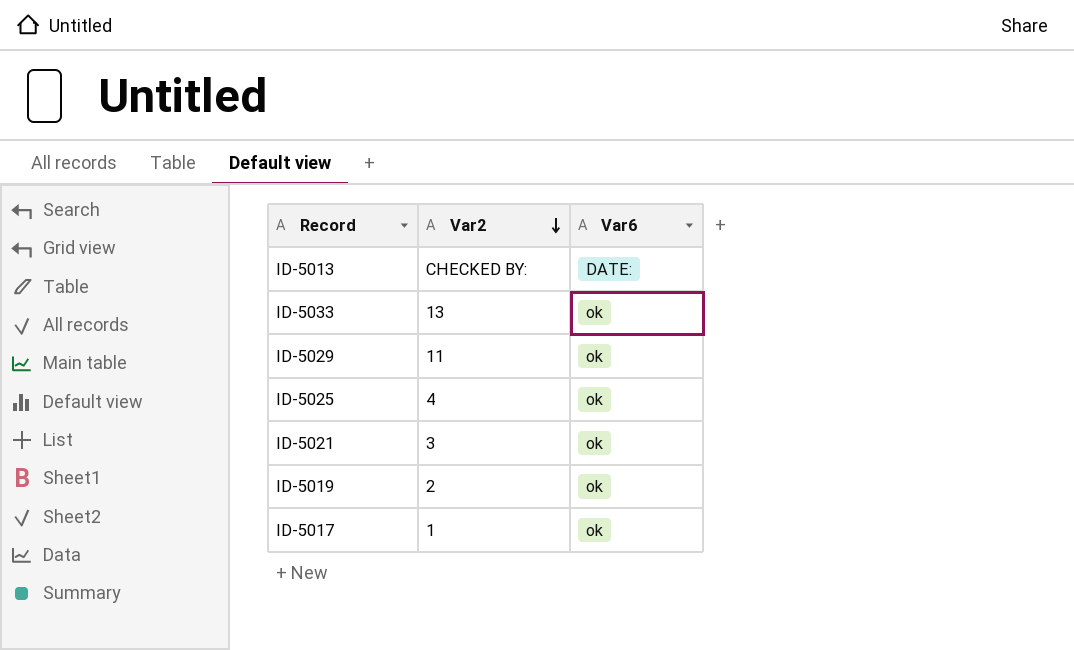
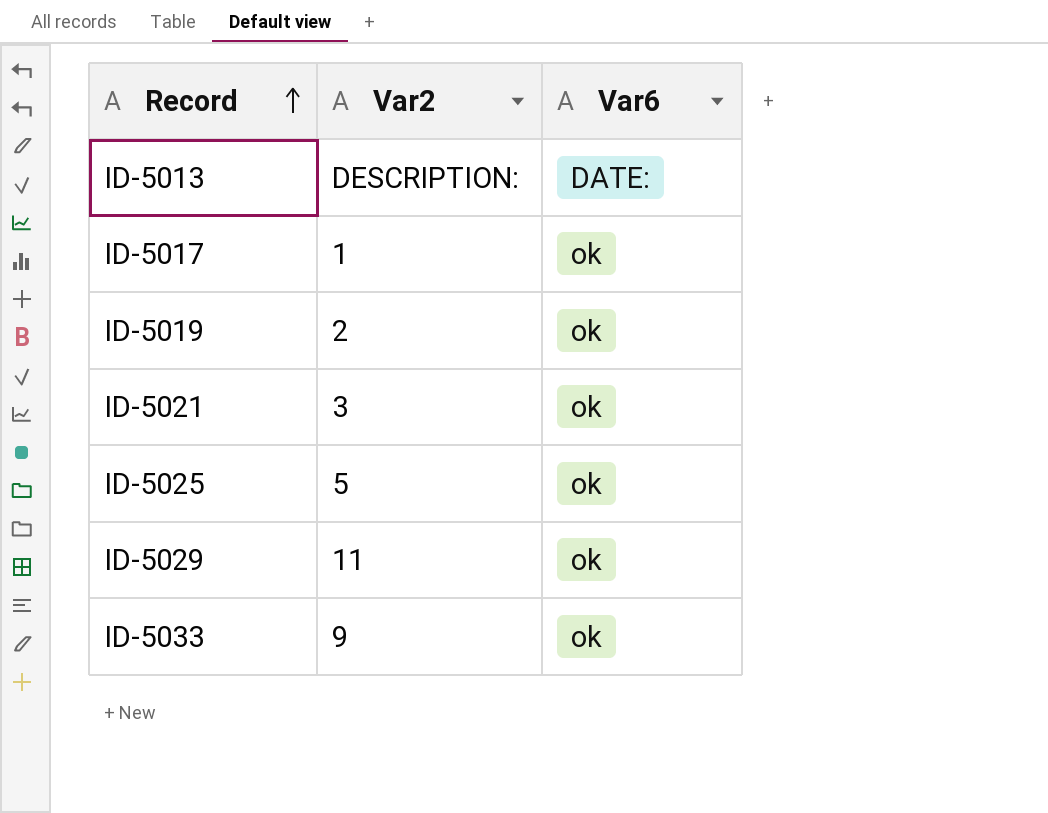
row order: Var2 descending -> Record ascending
ID-5013 | Var2: CHECKED BY: -> DESCRIPTION:
ID-5025 | Var2: 4 -> 5
ID-5033 | Var2: 13 -> 9

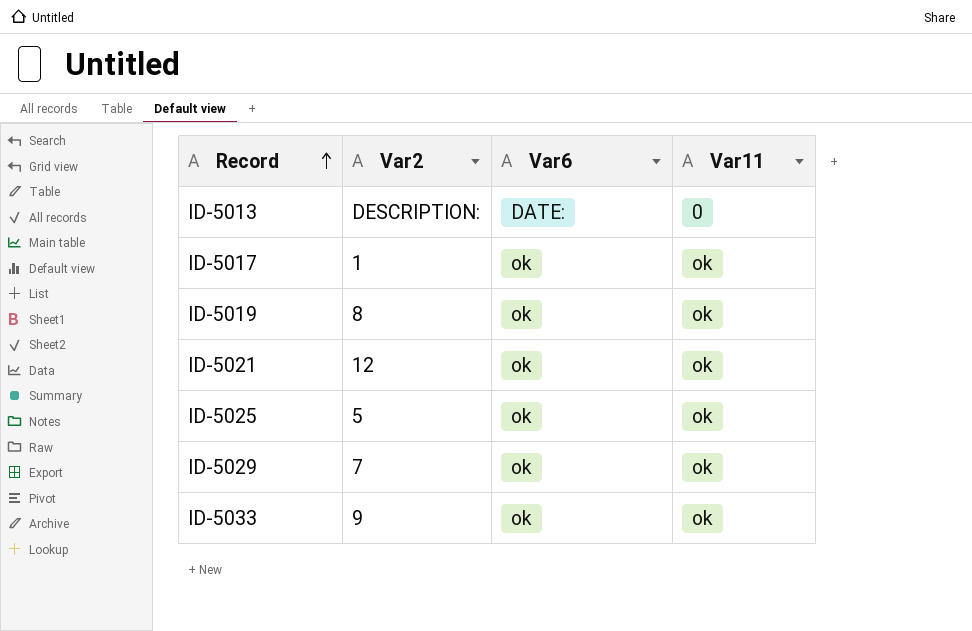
column Var11 | position: none -> 4
ID-5019 | Var2: 2 -> 8
ID-5021 | Var2: 3 -> 12
ID-5029 | Var2: 11 -> 7

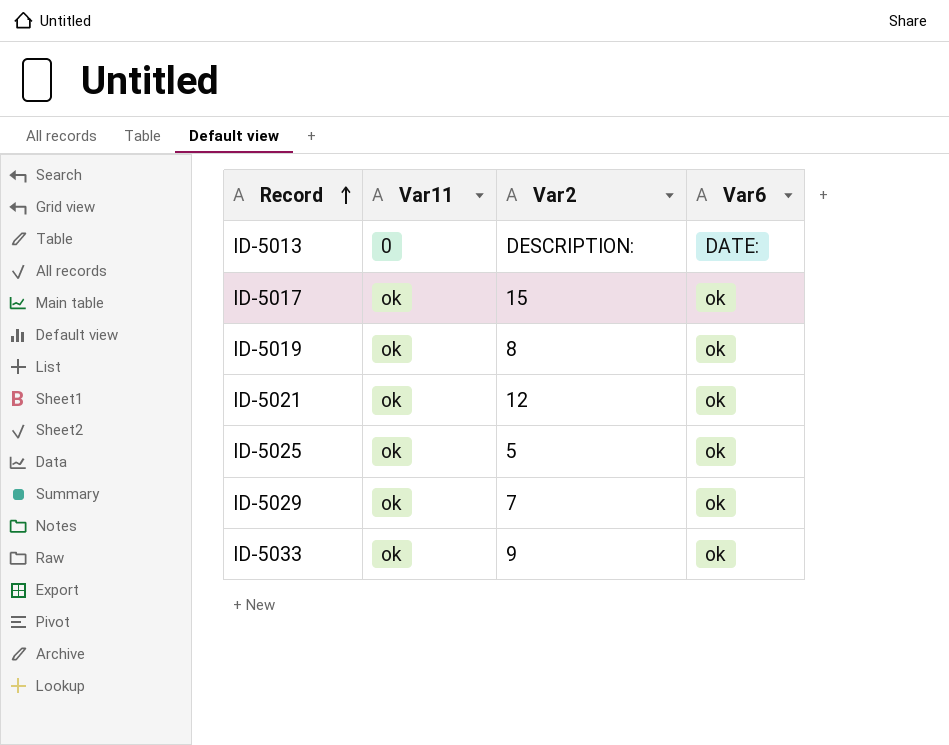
column Var11 | position: 4 -> 2
ID-5017 | Var2: 1 -> 15

